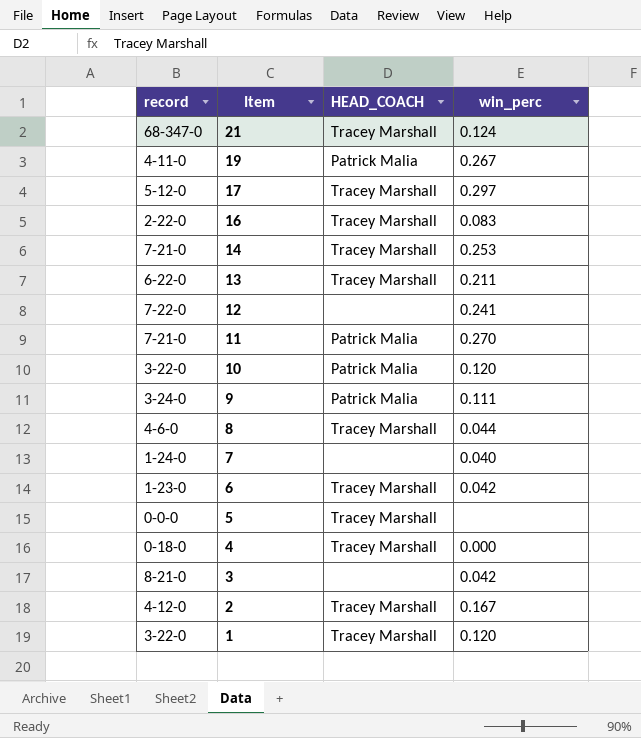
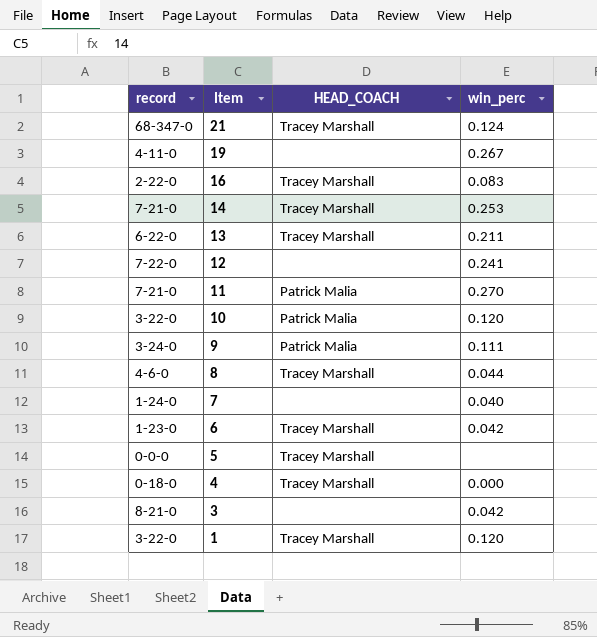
row 17: 5-12-0 | Tracey Marshall | 0.297 -> none
row 2: 4-12-0 | Tracey Marshall | 0.167 -> none
19 | HEAD_COACH: Patrick Malia -> none

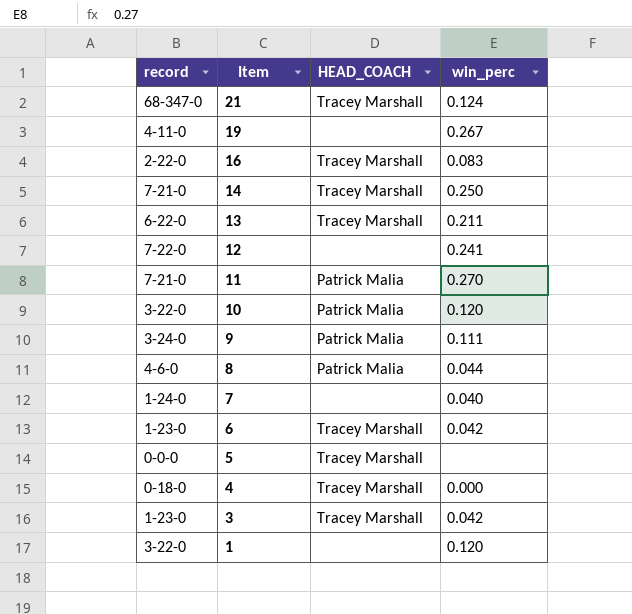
14 | win_perc: 0.253 -> 0.250
8 | HEAD_COACH: Tracey Marshall -> Patrick Malia
3 | record: 8-21-0 -> 1-23-0
3 | HEAD_COACH: none -> Tracey Marshall
1 | HEAD_COACH: Tracey Marshall -> none

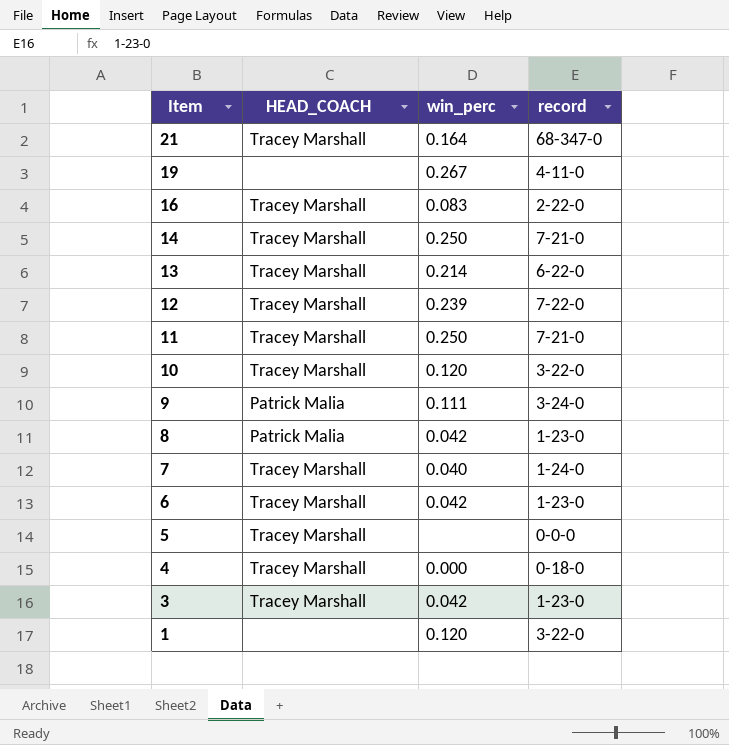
column record | position: 1 -> 4
21 | win_perc: 0.124 -> 0.164
13 | win_perc: 0.211 -> 0.214
12 | HEAD_COACH: none -> Tracey Marshall
12 | win_perc: 0.241 -> 0.239
11 | HEAD_COACH: Patrick Malia -> Tracey Marshall
11 | win_perc: 0.270 -> 0.250
10 | HEAD_COACH: Patrick Malia -> Tracey Marshall
8 | win_perc: 0.044 -> 0.042
8 | record: 4-6-0 -> 1-23-0
7 | HEAD_COACH: none -> Tracey Marshall

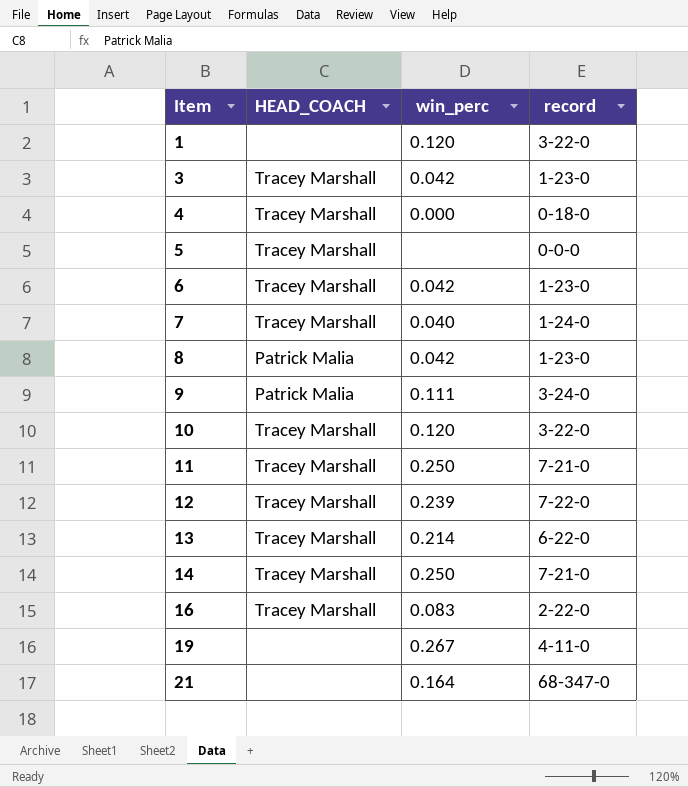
row order: Item descending -> Item ascending
21 | HEAD_COACH: Tracey Marshall -> none

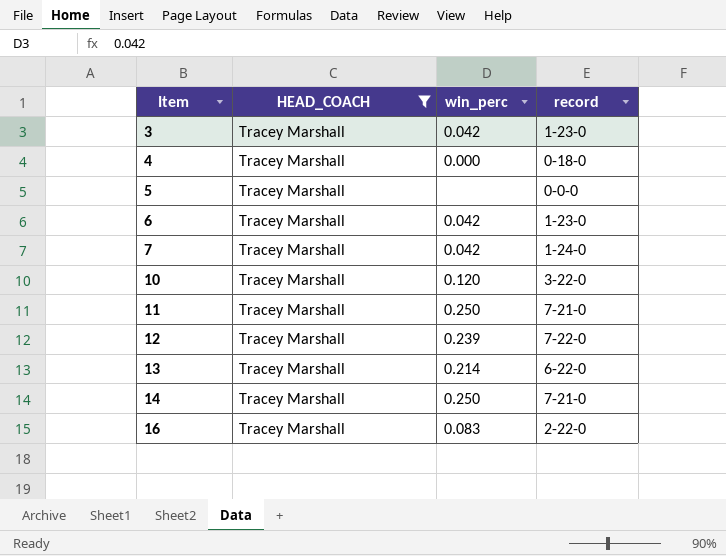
filter: none -> HEAD_COACH = Tracey Marshall
7 | win_perc: 0.040 -> 0.042

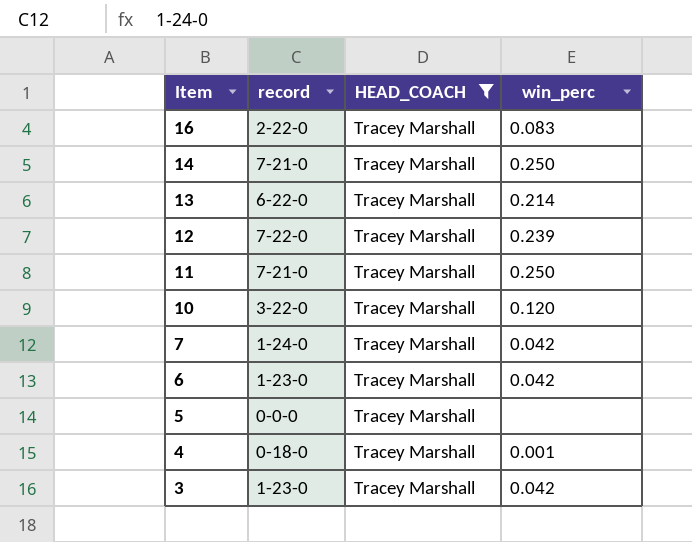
row order: Item ascending -> Item descending
column record | position: 4 -> 2
4 | win_perc: 0.000 -> 0.001

